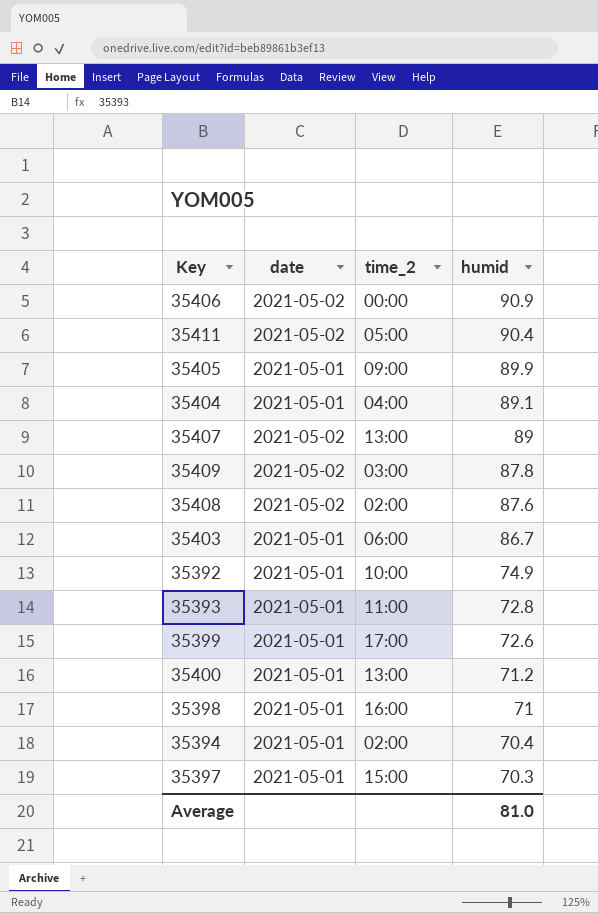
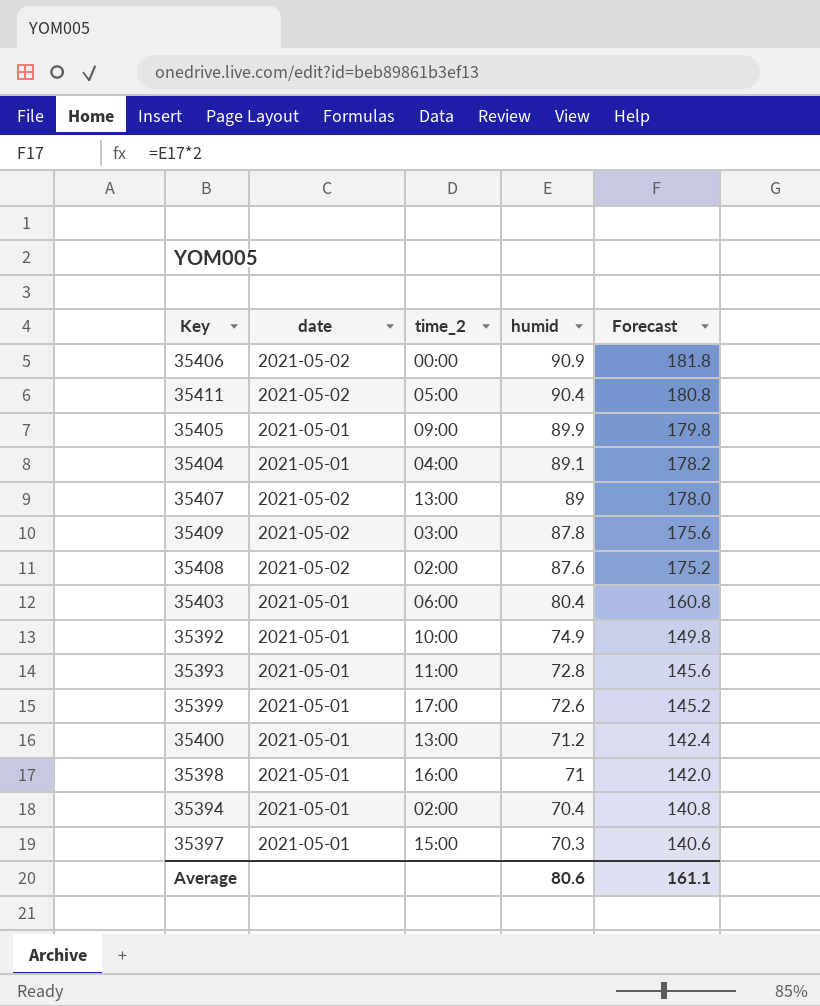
column Forecast | formula: none -> [humid] * 2
35403 | humid: 86.7 -> 80.4
Average | humid: 81.0 -> 80.6

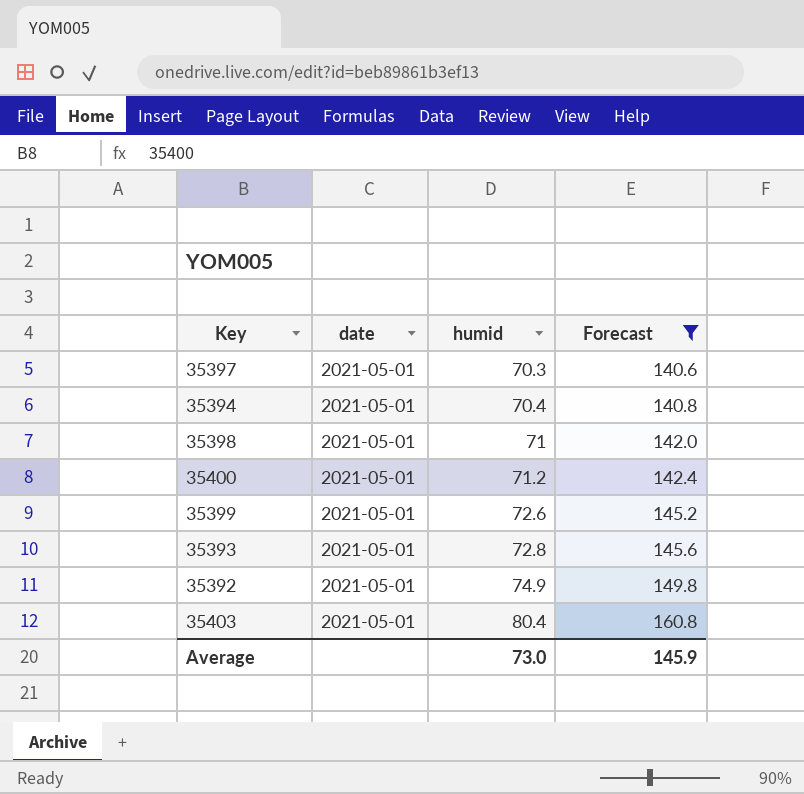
filter: none -> Forecast <= 160.8
row order: humid descending -> humid ascending
column time_2 | position: 3 -> none
Average | humid: 80.6 -> 73.0
Average | Forecast: 161.1 -> 145.9

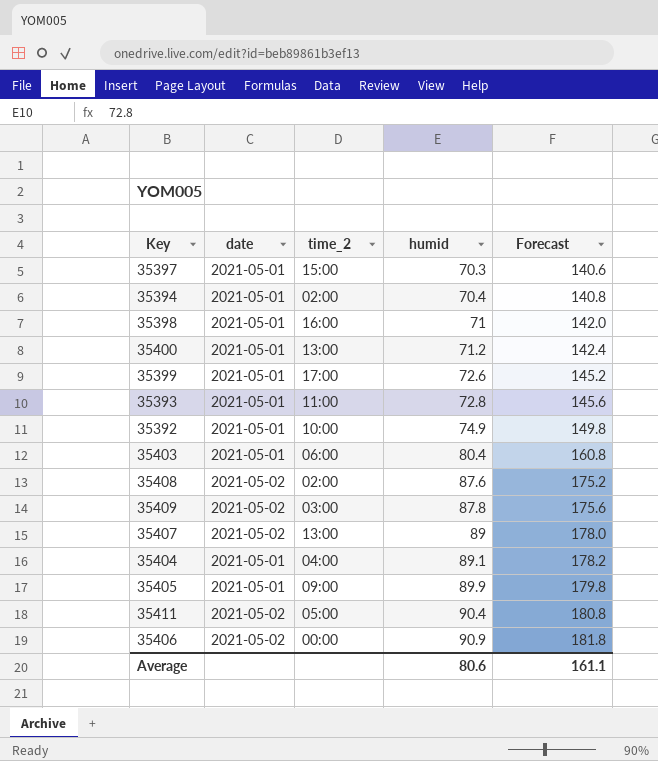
filter: Forecast <= 160.8 -> none
column time_2 | position: none -> 3
Average | humid: 73.0 -> 80.6
Average | Forecast: 145.9 -> 161.1

